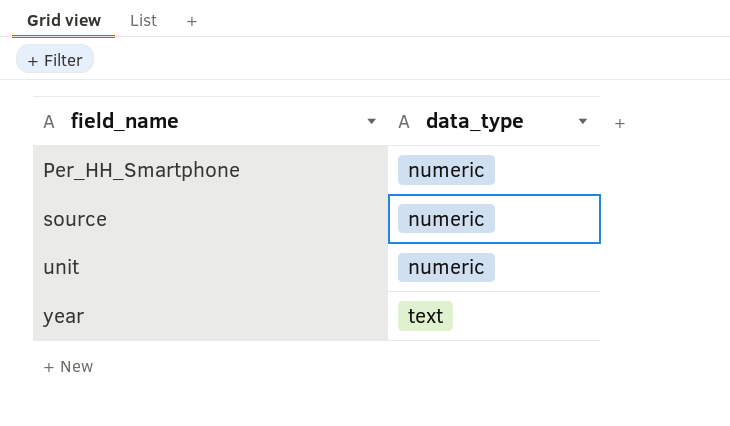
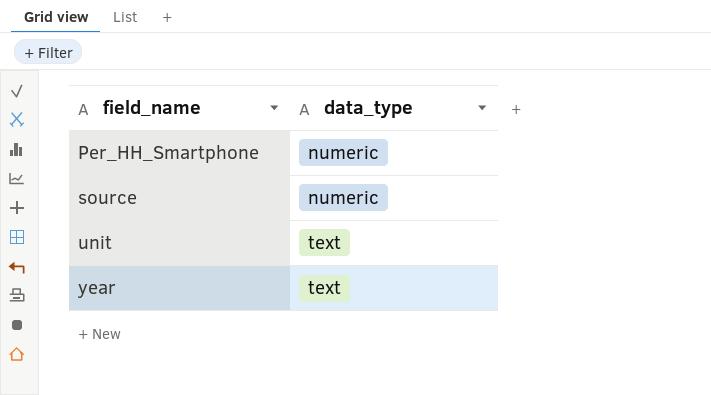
unit | data_type: numeric -> text

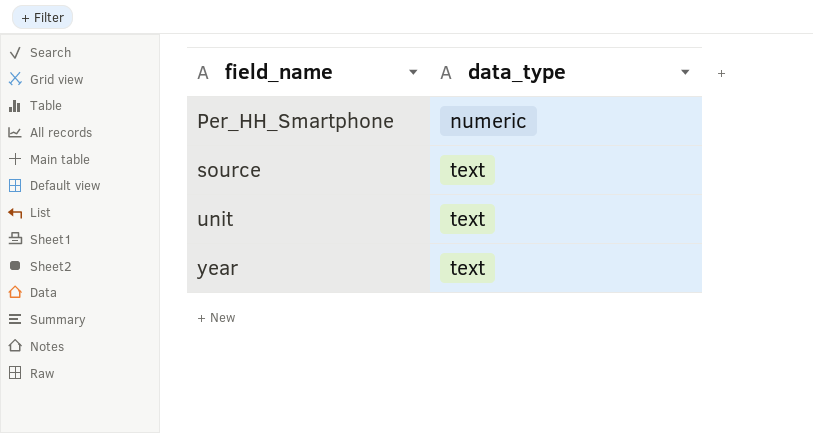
source | data_type: numeric -> text

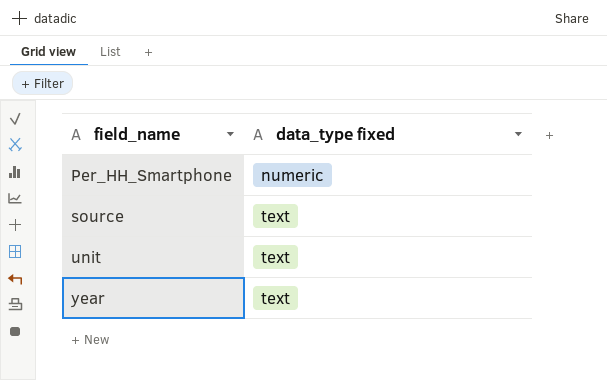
column name: data_type -> data_type fixed

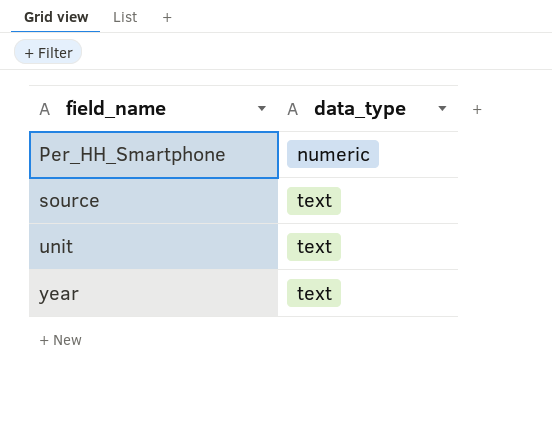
column name: data_type fixed -> data_type

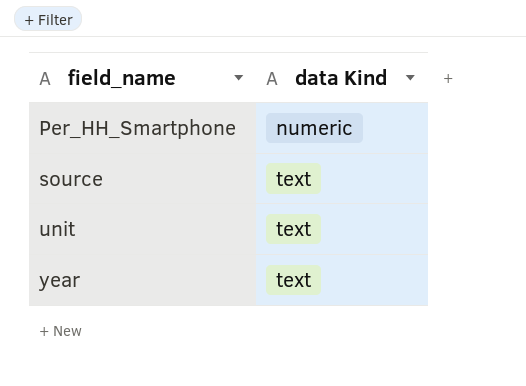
column name: data_type -> data Kind

